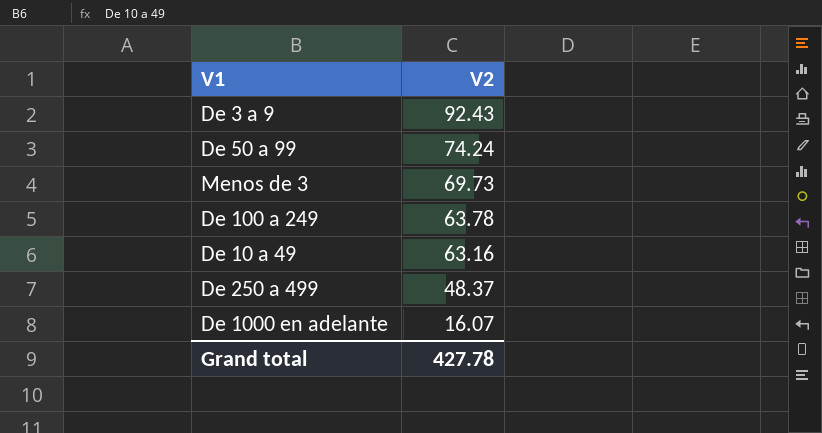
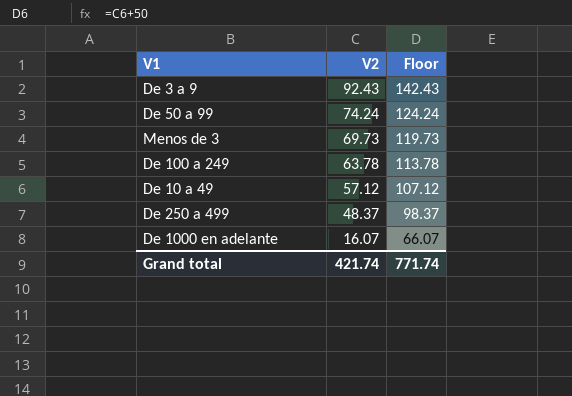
column Floor | formula: none -> [V2] + 50
De 10 a 49 | V2: 63.16 -> 57.12
Grand total | V2: 427.78 -> 421.74

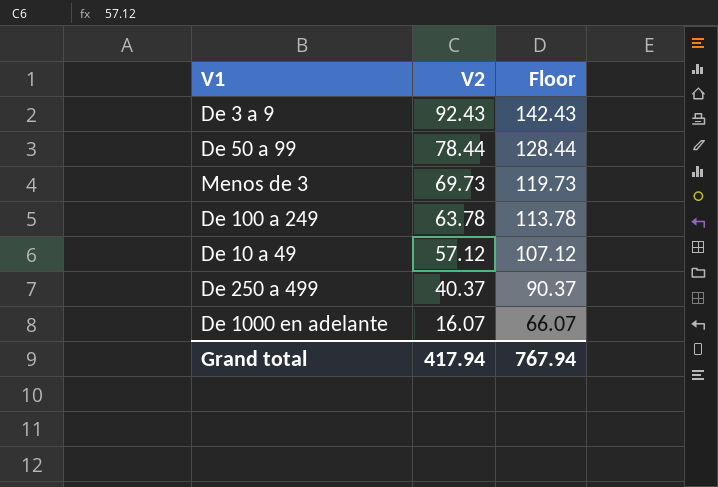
De 50 a 99 | V2: 74.24 -> 78.44
De 50 a 99 | Floor: 124.24 -> 128.44
De 250 a 499 | V2: 48.37 -> 40.37
De 250 a 499 | Floor: 98.37 -> 90.37
Grand total | V2: 421.74 -> 417.94
Grand total | Floor: 771.74 -> 767.94

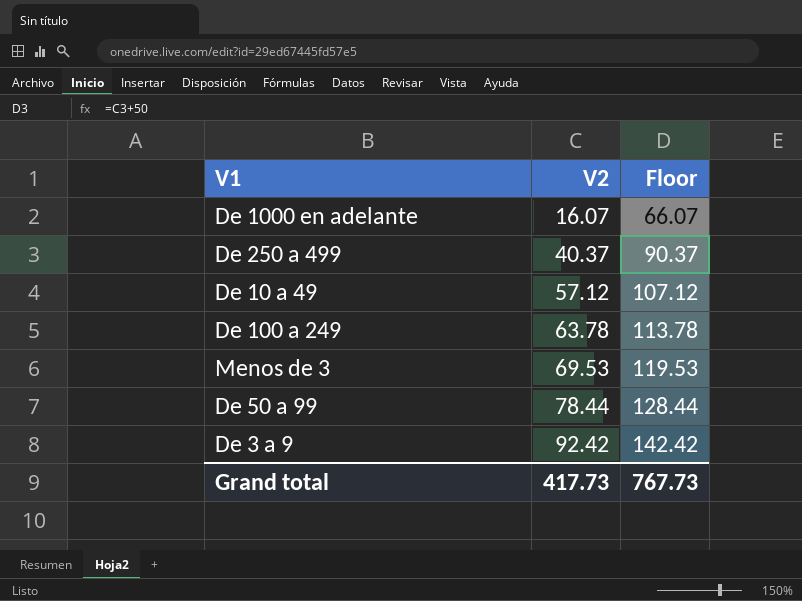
row order: V2 descending -> V2 ascending
Menos de 3 | V2: 69.73 -> 69.53
Menos de 3 | Floor: 119.73 -> 119.53
De 3 a 9 | V2: 92.43 -> 92.42
De 3 a 9 | Floor: 142.43 -> 142.42
Grand total | V2: 417.94 -> 417.73
Grand total | Floor: 767.94 -> 767.73

